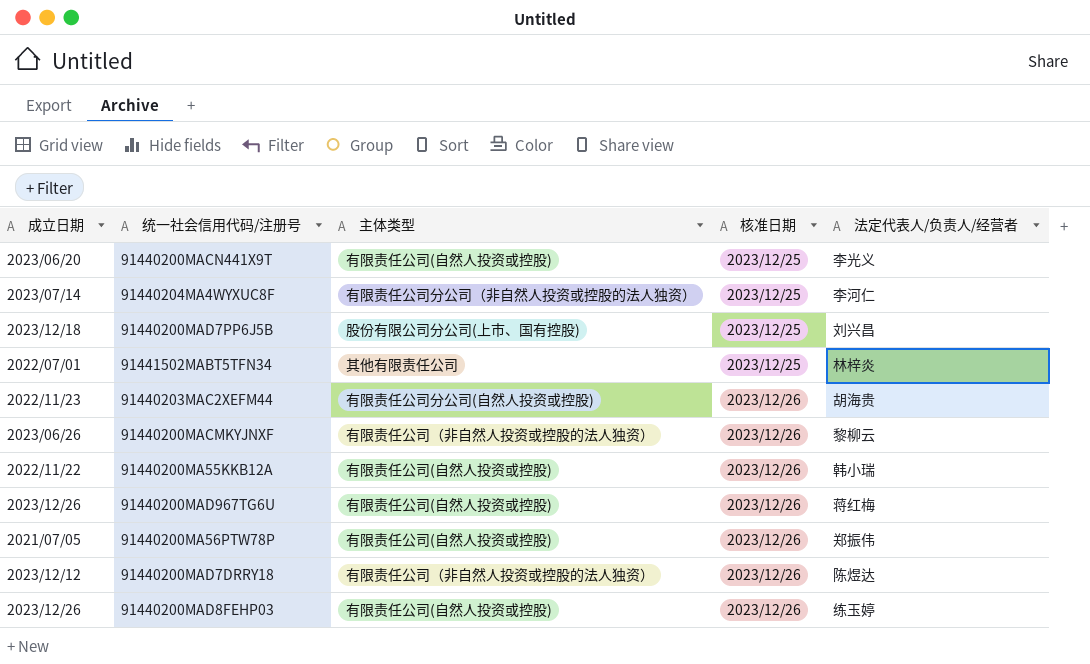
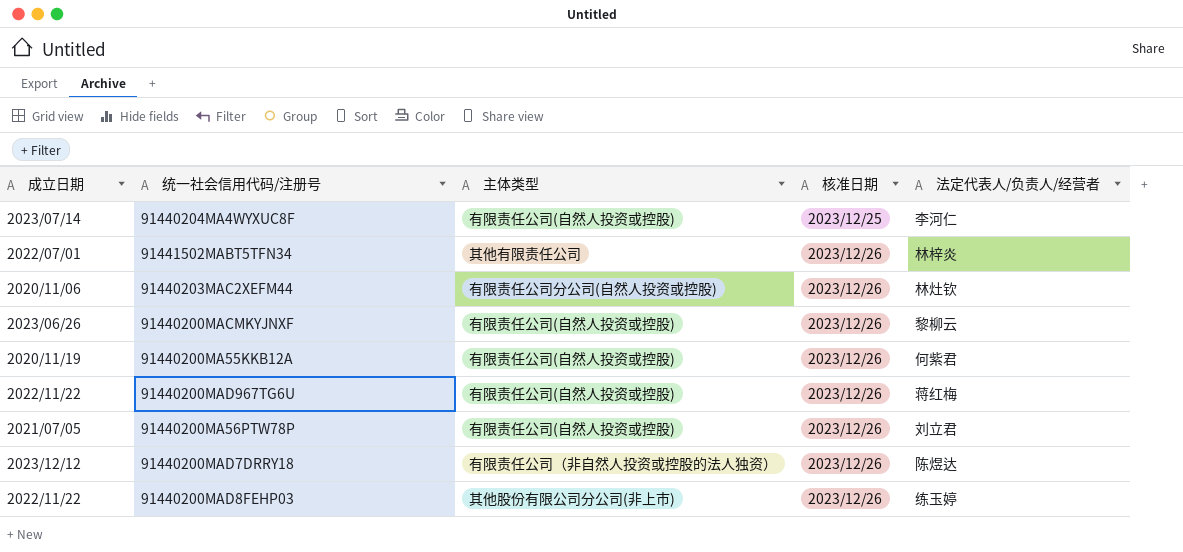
row 91440200MACN441X9T: 2023/06/20 | 有限责任公司(自然人投资或控股) | 2023/12/25 | 李光义 -> none
row 91440200MAD7PP6J5B: 2023/12/18 | 股份有限公司分公司(上市、国有控股) | 2023/12/25 | 刘兴昌 -> none
91440204MA4WYXUC8F | 主体类型: 有限责任公司分公司（非自然人投资或控股的法人独资） -> 有限责任公司(自然人投资或控股)
91441502MABT5TFN34 | 核准日期: 2023/12/25 -> 2023/12/26
91440203MAC2XEFM44 | 成立日期: 2022/11/23 -> 2020/11/06
91440203MAC2XEFM44 | 法定代表人/负责人/经营者: 胡海贵 -> 林灶钦
91440200MACMKYJNXF | 主体类型: 有限责任公司（非自然人投资或控股的法人独资） -> 有限责任公司(自然人投资或控股)
91440200MA55KKB12A | 成立日期: 2022/11/22 -> 2020/11/19
91440200MA55KKB12A | 法定代表人/负责人/经营者: 韩小瑞 -> 何紫君
91440200MAD967TG6U | 成立日期: 2023/12/26 -> 2022/11/22
91440200MA56PTW78P | 法定代表人/负责人/经营者: 郑振伟 -> 刘立君
91440200MAD8FEHP03 | 成立日期: 2023/12/26 -> 2022/11/22
91440200MAD8FEHP03 | 主体类型: 有限责任公司(自然人投资或控股) -> 其他股份有限公司分公司(非上市)

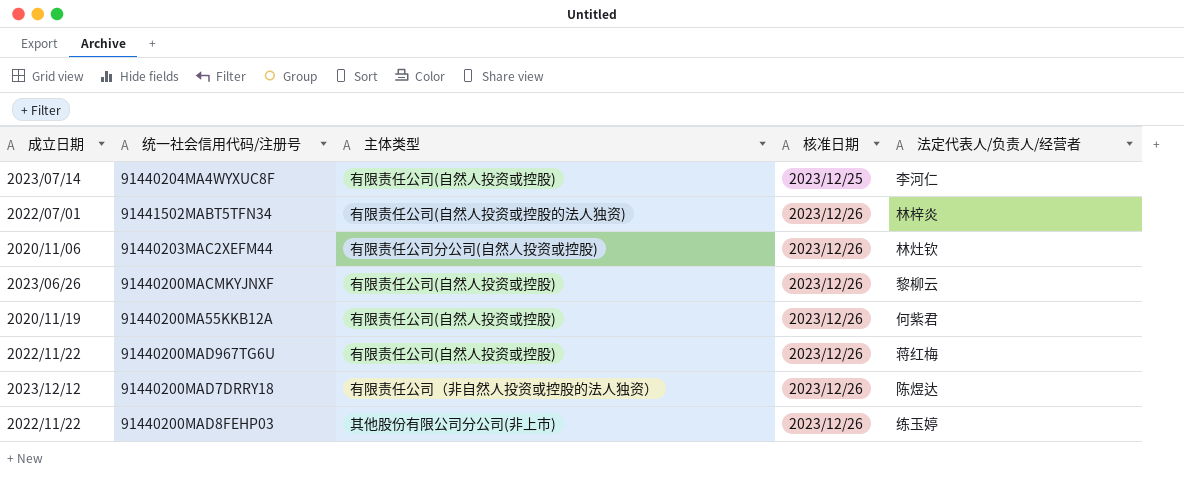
row 91440200MA56PTW78P: 2021/07/05 | 有限责任公司(自然人投资或控股) | 2023/12/26 | 刘立君 -> none
91441502MABT5TFN34 | 主体类型: 其他有限责任公司 -> 有限责任公司(自然人投资或控股的法人独资)

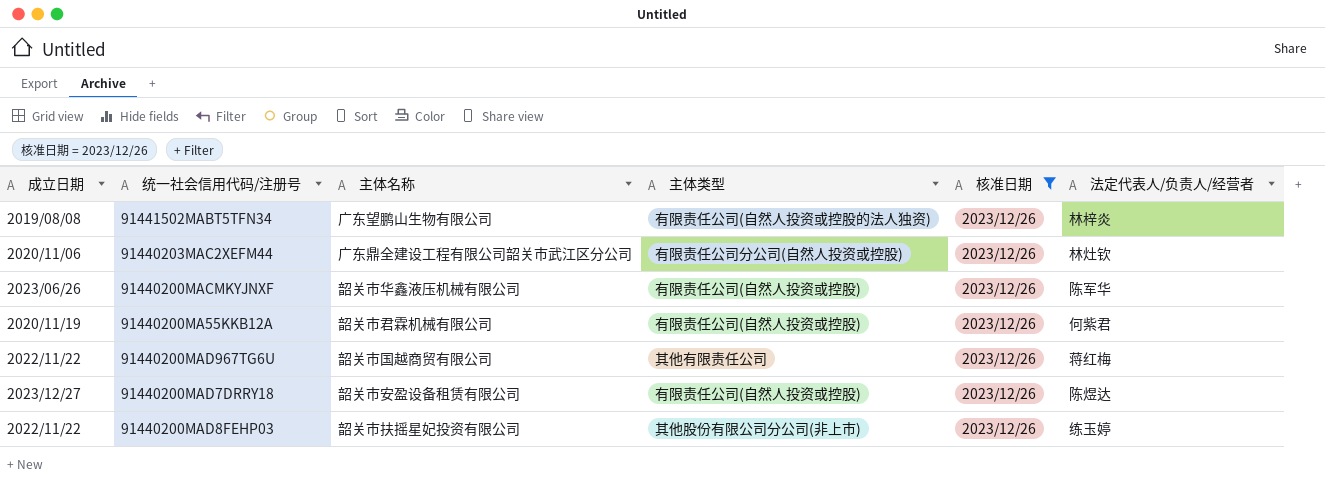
filter: none -> 核准日期 = 2023/12/26
column 主体名称 | position: none -> 3
91441502MABT5TFN34 | 成立日期: 2022/07/01 -> 2019/08/08
91440200MACMKYJNXF | 法定代表人/负责人/经营者: 黎柳云 -> 陈军华
91440200MAD967TG6U | 主体类型: 有限责任公司(自然人投资或控股) -> 其他有限责任公司
91440200MAD7DRRY18 | 成立日期: 2023/12/12 -> 2023/12/27
91440200MAD7DRRY18 | 主体类型: 有限责任公司（非自然人投资或控股的法人独资） -> 有限责任公司(自然人投资或控股)

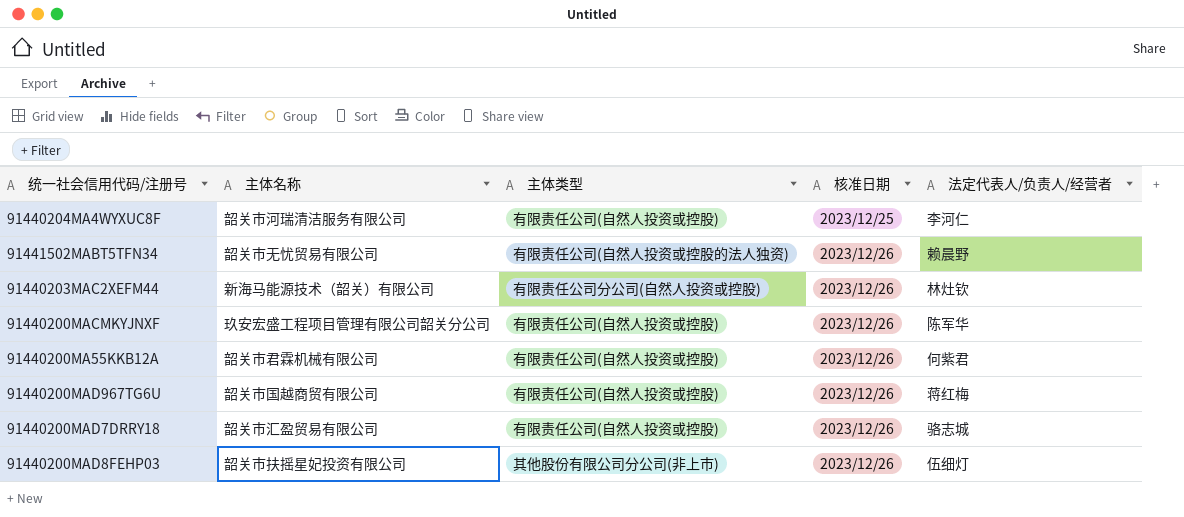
filter: 核准日期 = 2023/12/26 -> none
column 成立日期 | position: 1 -> none
91441502MABT5TFN34 | 主体名称: 广东望鹏山生物有限公司 -> 韶关市无忧贸易有限公司
91441502MABT5TFN34 | 法定代表人/负责人/经营者: 林梓炎 -> 赖晨野
91440203MAC2XEFM44 | 主体名称: 广东鼎全建设工程有限公司韶关市武江区分公司 -> 新海马能源技术（韶关）有限公司
91440200MACMKYJNXF | 主体名称: 韶关市华鑫液压机械有限公司 -> 玖安宏盛工程项目管理有限公司韶关分公司
91440200MAD967TG6U | 主体类型: 其他有限责任公司 -> 有限责任公司(自然人投资或控股)
91440200MAD7DRRY18 | 主体名称: 韶关市安盈设备租赁有限公司 -> 韶关市汇盈贸易有限公司
91440200MAD7DRRY18 | 法定代表人/负责人/经营者: 陈煜达 -> 骆志城
91440200MAD8FEHP03 | 法定代表人/负责人/经营者: 练玉婷 -> 伍细灯

